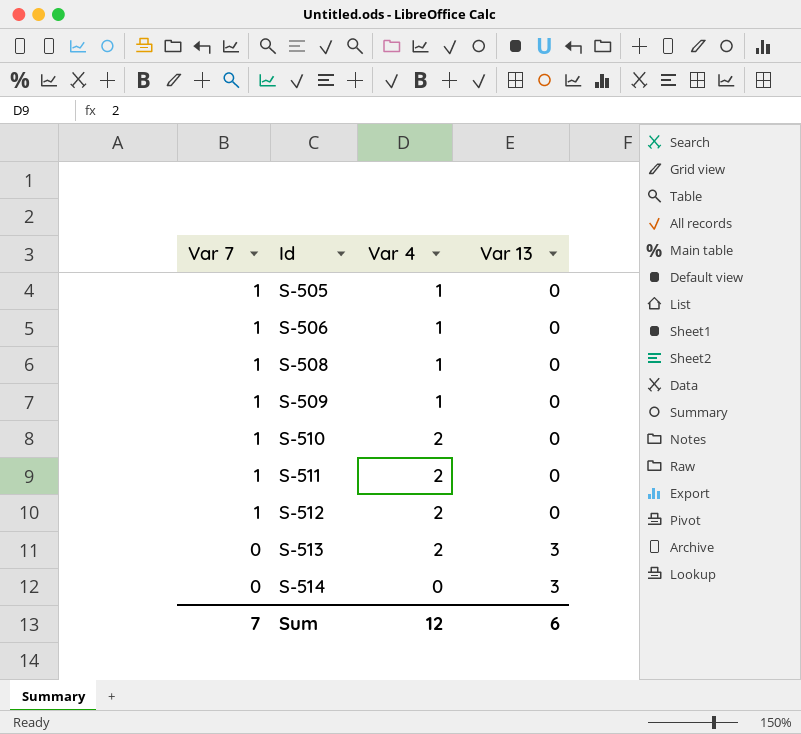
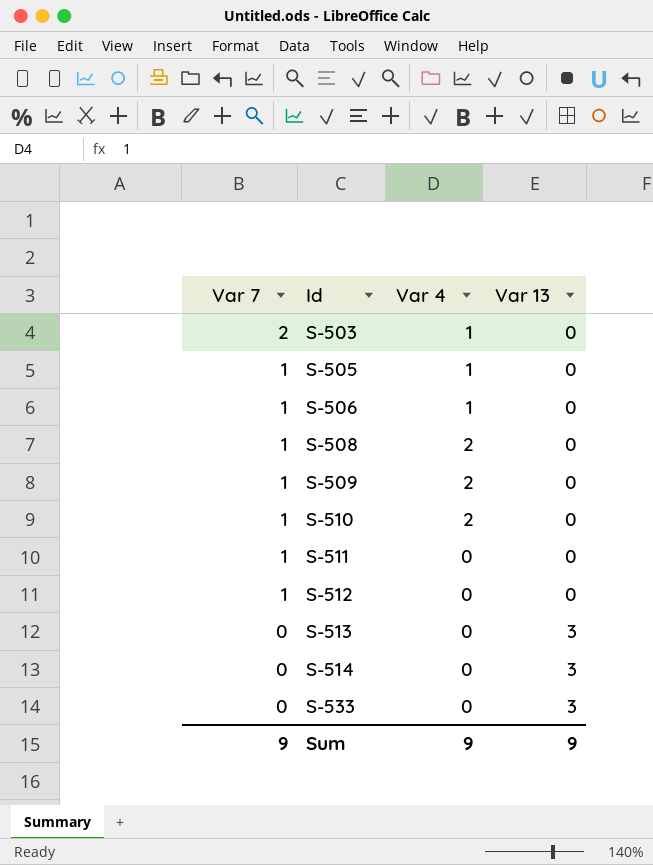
row S-503: none -> 2 | 1 | 0
S-508 | Var 4: 1 -> 2
S-509 | Var 4: 1 -> 2
S-511 | Var 4: 2 -> 0
S-512 | Var 4: 2 -> 0
S-513 | Var 4: 2 -> 0
row S-533: none -> 0 | 0 | 3
Sum | Var 7: 7 -> 9
Sum | Var 4: 12 -> 9
Sum | Var 13: 6 -> 9

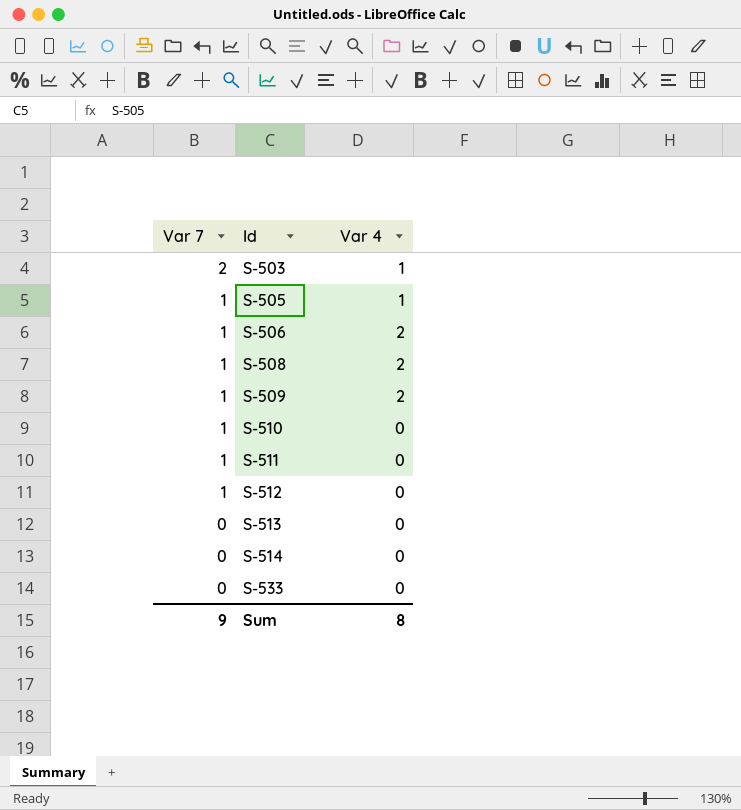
column Var 13 | position: 4 -> none
S-506 | Var 4: 1 -> 2
S-510 | Var 4: 2 -> 0
Sum | Var 4: 9 -> 8

